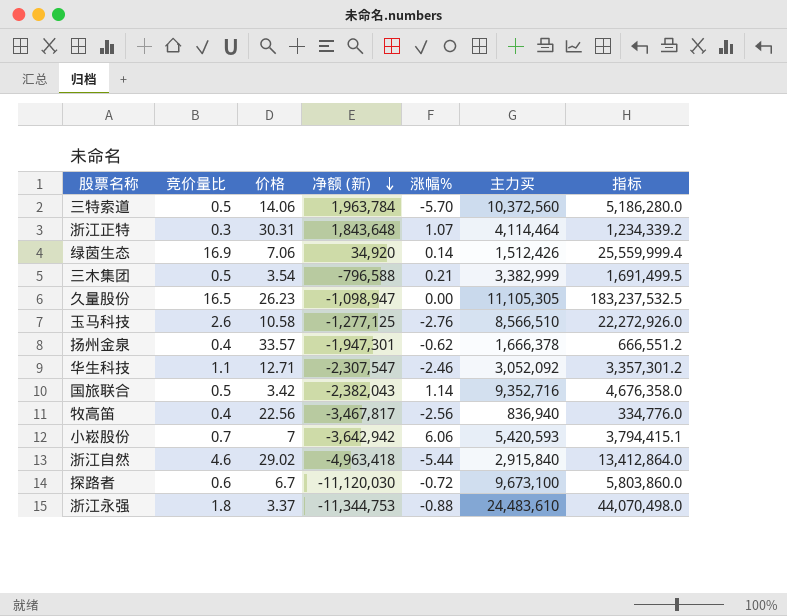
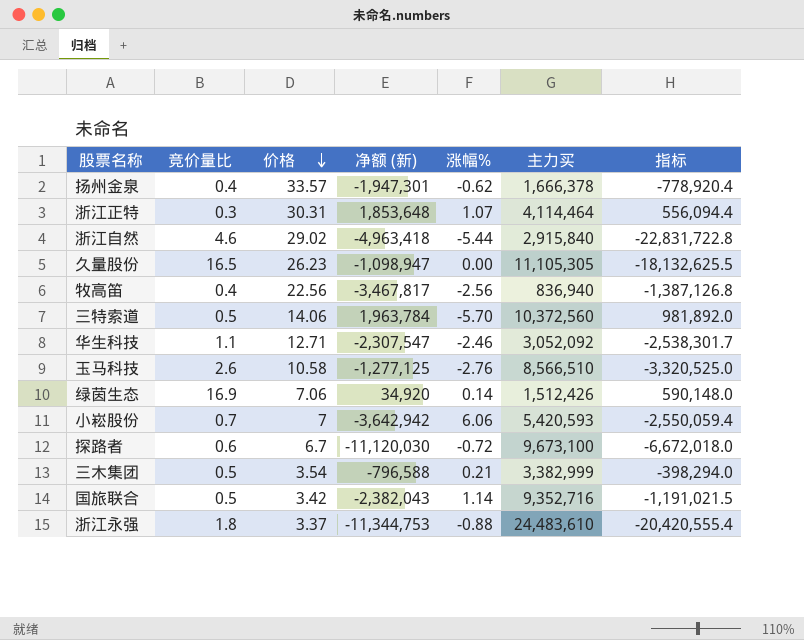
row order: 净额 (新) descending -> 价格 descending
column 指标 | formula: [竞价量比] * [主力买] -> [竞价量比] * [净额 (新)]
浙江正特 | 净额 (新): 1,843,648 -> 1,853,648

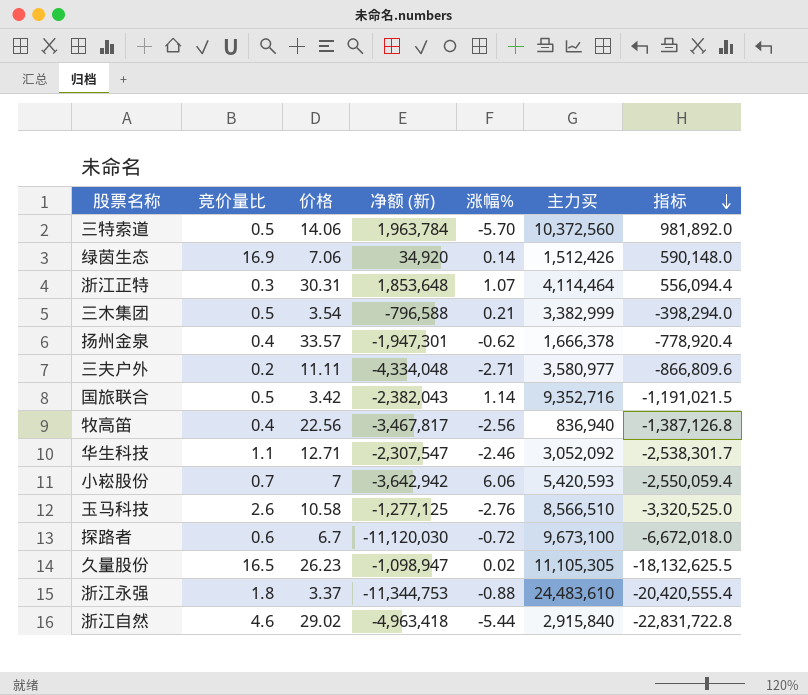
row order: 价格 descending -> 指标 descending
row 三夫户外: none -> 0.2 | 11.11 | -4,334,048 | -2.71 | 3,580,977 | -866,809.6
久量股份 | 涨幅%: 0.00 -> 0.02

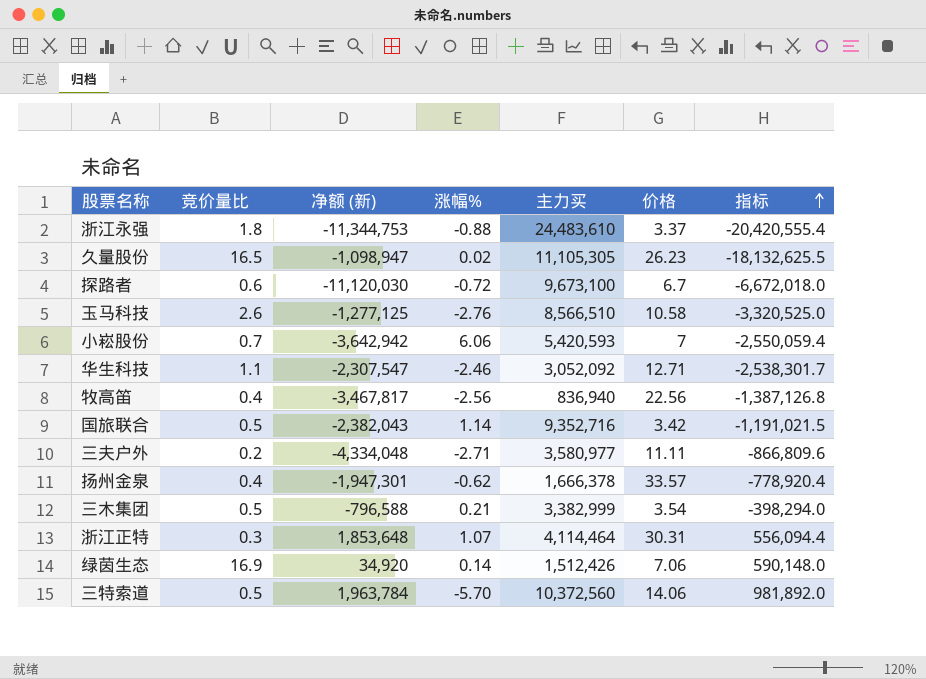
row order: 指标 descending -> 指标 ascending
column 价格 | position: 3 -> 6
row 浙江自然: 4.6 | 29.02 | -4,963,418 | -5.44 | 2,915,840 | -22,831,722.8 -> none

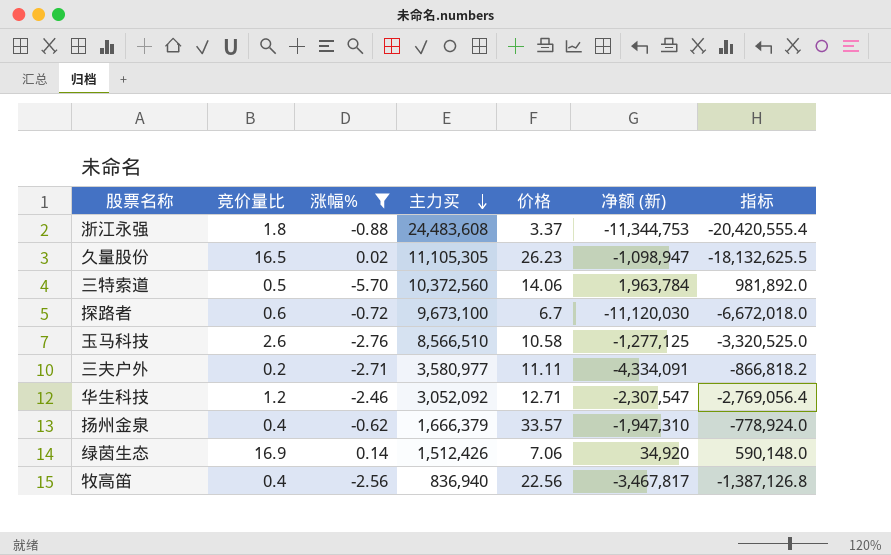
filter: none -> 涨幅% <= 0.14
row order: 指标 ascending -> 主力买 descending
column 净额 (新) | position: 3 -> 6
浙江永强 | 主力买: 24,483,610 -> 24,483,608
三夫户外 | 净额 (新): -4,334,048 -> -4,334,091
三夫户外 | 指标: -866,809.6 -> -866,818.2
华生科技 | 竞价量比: 1.1 -> 1.2
华生科技 | 指标: -2,538,301.7 -> -2,769,056.4
扬州金泉 | 主力买: 1,666,378 -> 1,666,379
扬州金泉 | 净额 (新): -1,947,301 -> -1,947,310
扬州金泉 | 指标: -778,920.4 -> -778,924.0

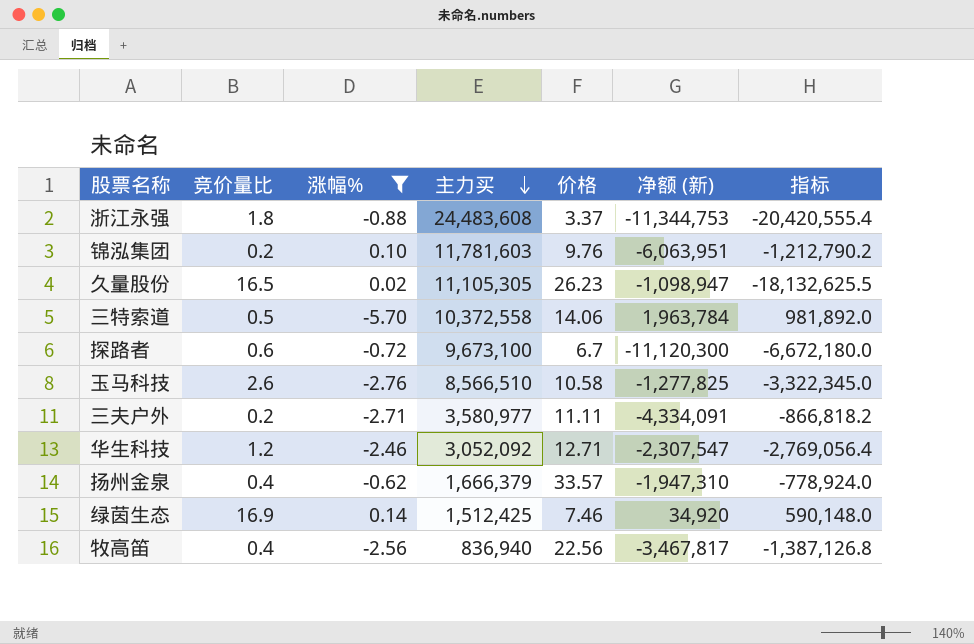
row 锦泓集团: none -> 0.2 | 0.10 | 11,781,603 | 9.76 | -6,063,951 | -1,212,790.2
三特索道 | 主力买: 10,372,560 -> 10,372,558
探路者 | 净额 (新): -11,120,030 -> -11,120,300
探路者 | 指标: -6,672,018.0 -> -6,672,180.0
玉马科技 | 净额 (新): -1,277,125 -> -1,277,825
玉马科技 | 指标: -3,320,525.0 -> -3,322,345.0
绿茵生态 | 主力买: 1,512,426 -> 1,512,425
绿茵生态 | 价格: 7.06 -> 7.46

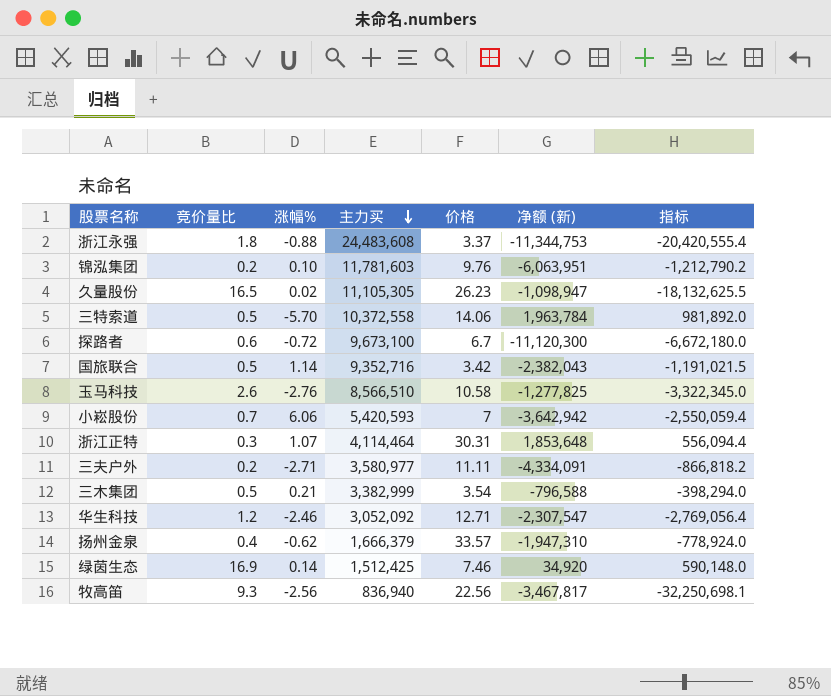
filter: 涨幅% <= 0.14 -> none
牧高笛 | 竞价量比: 0.4 -> 9.3
牧高笛 | 指标: -1,387,126.8 -> -32,250,698.1

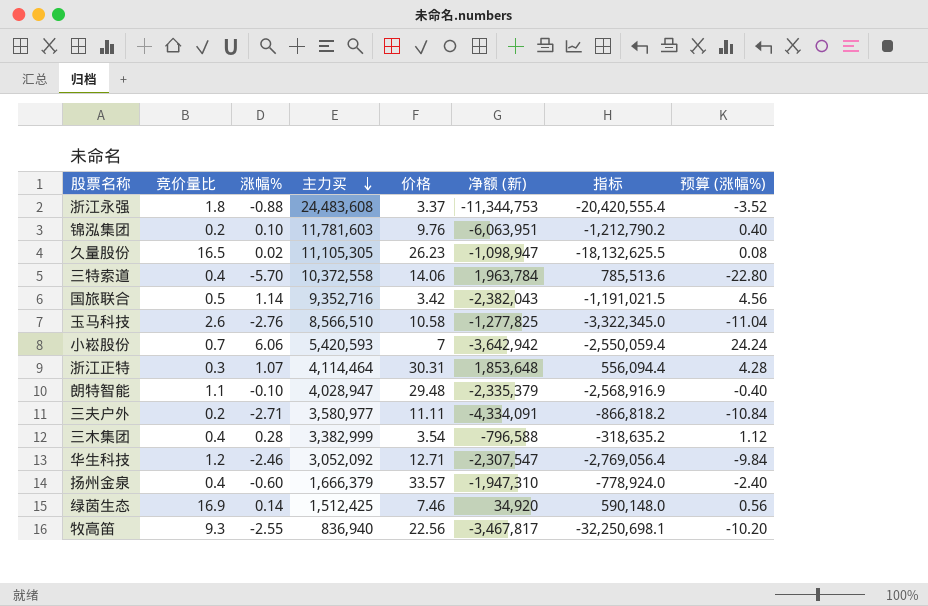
column 预算 (涨幅%) | formula: none -> [涨幅%] * 4
row 探路者: 0.6 | -0.72 | 9,673,100 | 6.7 | -11,120,300 | -6,672,180.0 -> none
三特索道 | 竞价量比: 0.5 -> 0.4
三特索道 | 指标: 981,892.0 -> 785,513.6
row 朗特智能: none -> 1.1 | -0.10 | 4,028,947 | 29.48 | -2,335,379 | -2,568,916.9 | -0.40
三木集团 | 竞价量比: 0.5 -> 0.4
三木集团 | 涨幅%: 0.21 -> 0.28
三木集团 | 指标: -398,294.0 -> -318,635.2
扬州金泉 | 涨幅%: -0.62 -> -0.60
牧高笛 | 涨幅%: -2.56 -> -2.55

